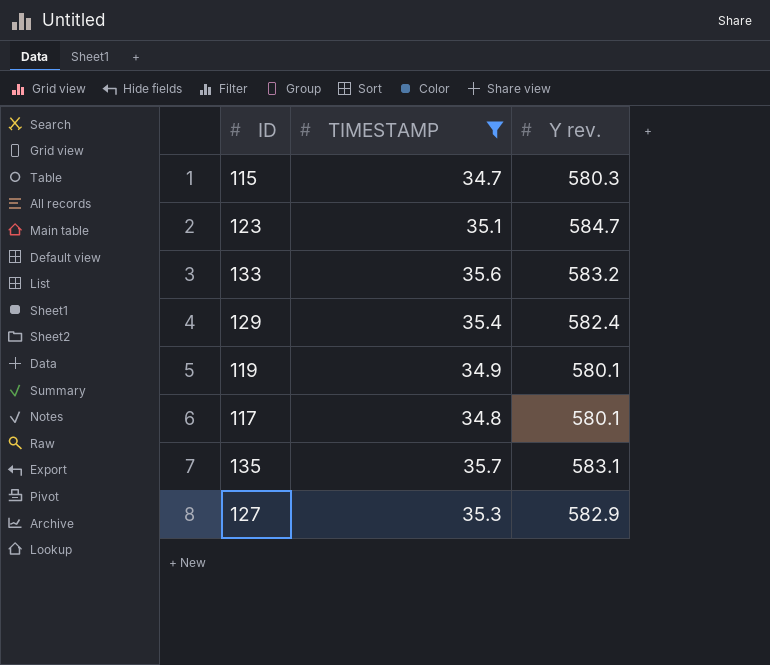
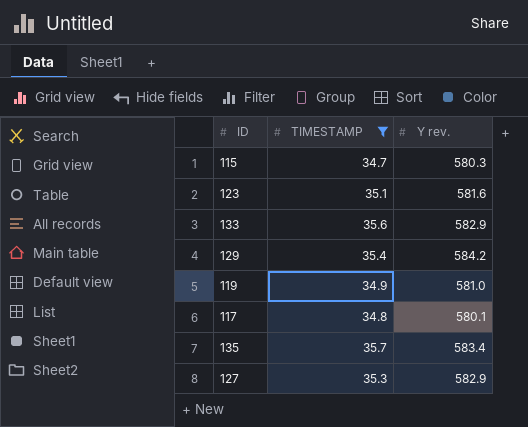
123 | Y rev.: 584.7 -> 581.6
133 | Y rev.: 583.2 -> 582.9
129 | Y rev.: 582.4 -> 584.2
119 | Y rev.: 580.1 -> 581.0
135 | Y rev.: 583.1 -> 583.4

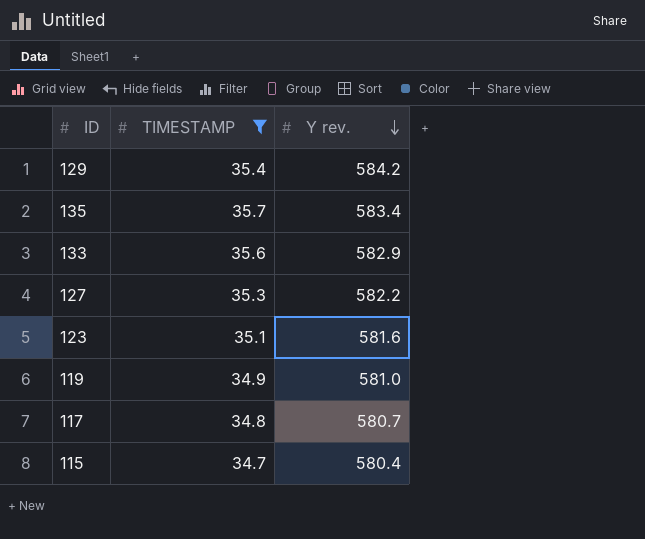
row order: none -> Y rev. descending
127 | Y rev.: 582.9 -> 582.2
117 | Y rev.: 580.1 -> 580.7
115 | Y rev.: 580.3 -> 580.4

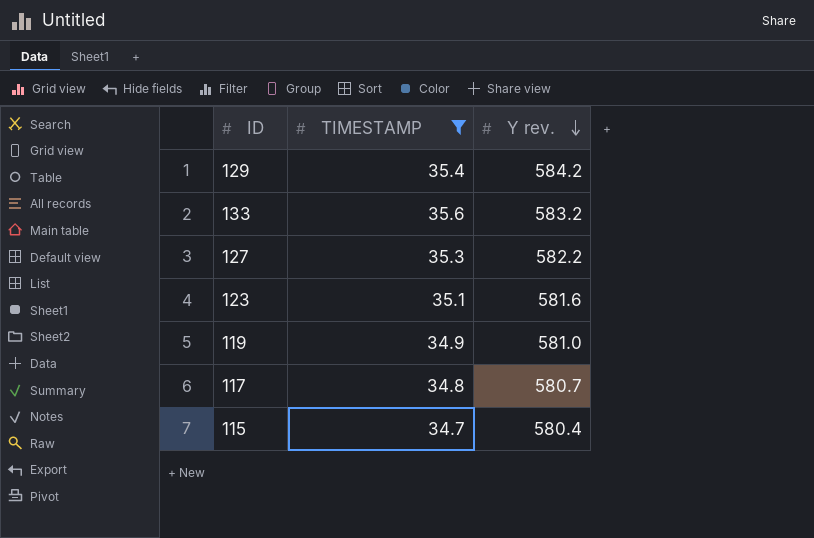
row 135: 35.7 | 583.4 -> none
133 | Y rev.: 582.9 -> 583.2

